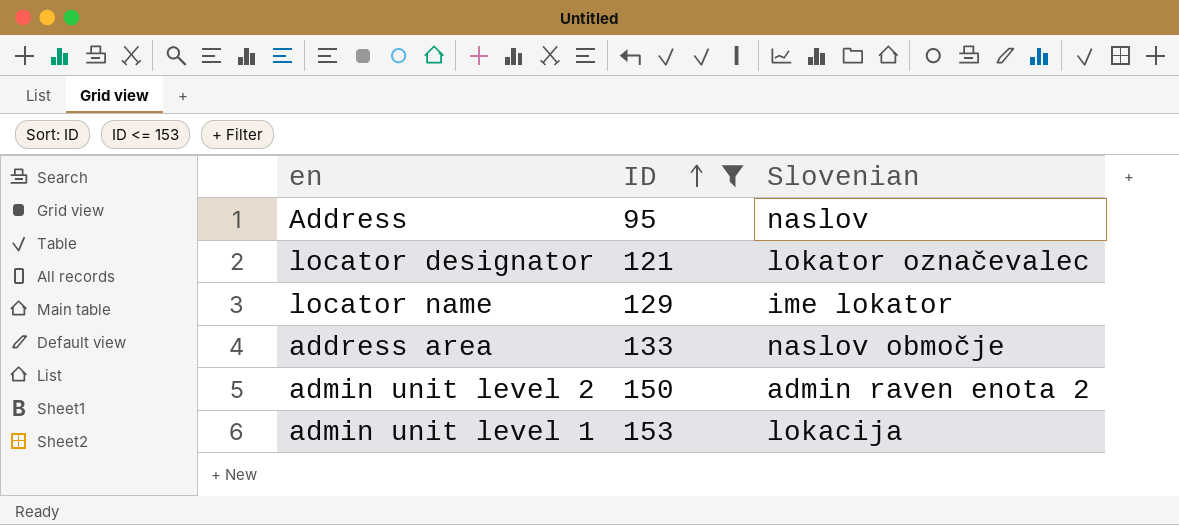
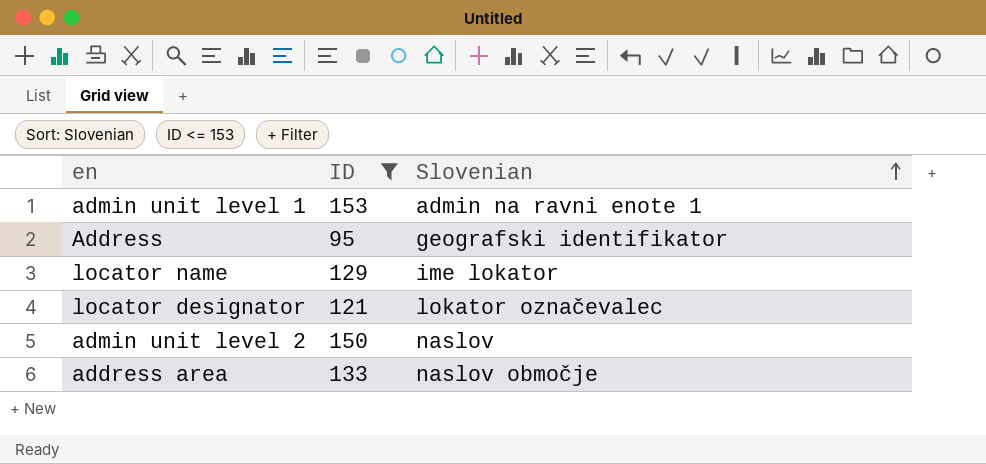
row order: ID ascending -> Slovenian ascending
admin unit level 1 | Slovenian: lokacija -> admin na ravni enote 1
Address | Slovenian: naslov -> geografski identifikator
admin unit level 2 | Slovenian: admin raven enota 2 -> naslov

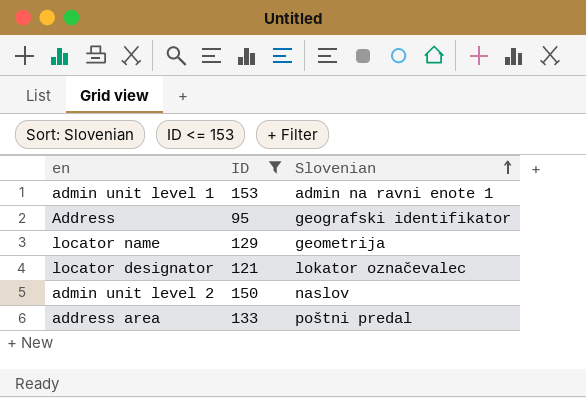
locator name | Slovenian: ime lokator -> geometrija
address area | Slovenian: naslov območje -> poštni predal

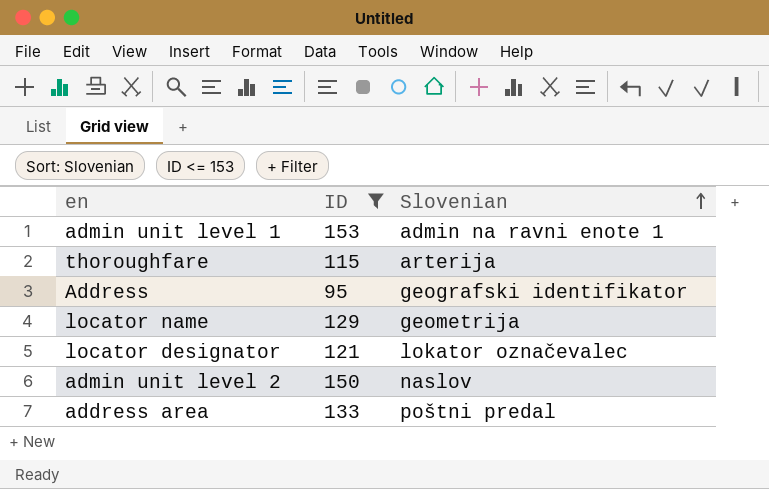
row thoroughfare: none -> 115 | arterija

